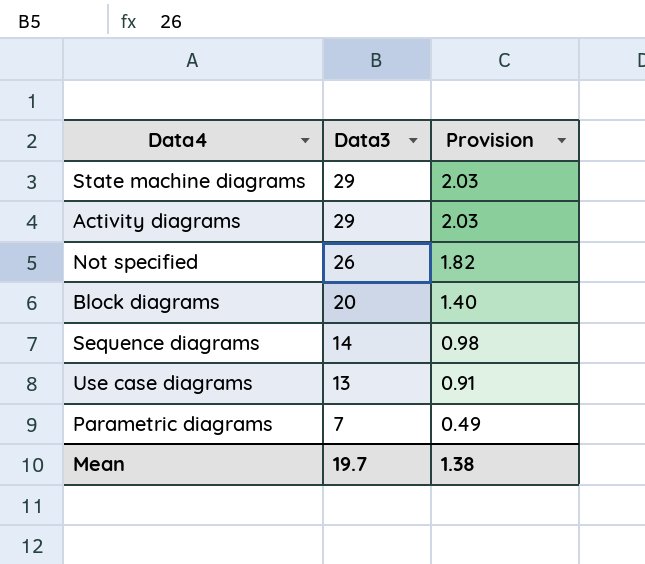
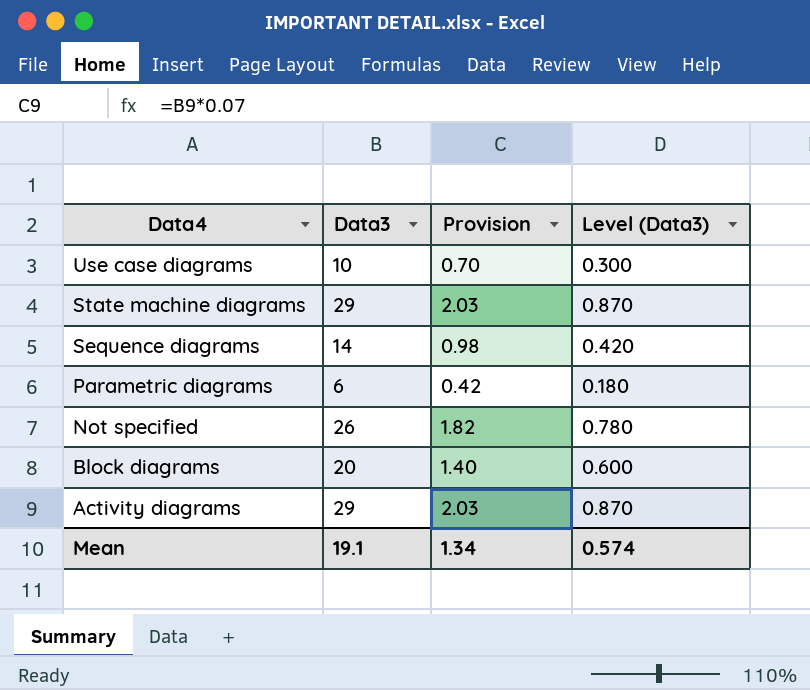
row order: Data3 descending -> Data4 descending
column Level (Data3) | formula: none -> [Data3] * 0.03
Use case diagrams | Data3: 13 -> 10
Use case diagrams | Provision: 0.91 -> 0.70
Parametric diagrams | Data3: 7 -> 6
Parametric diagrams | Provision: 0.49 -> 0.42
Mean | Data3: 19.7 -> 19.1
Mean | Provision: 1.38 -> 1.34

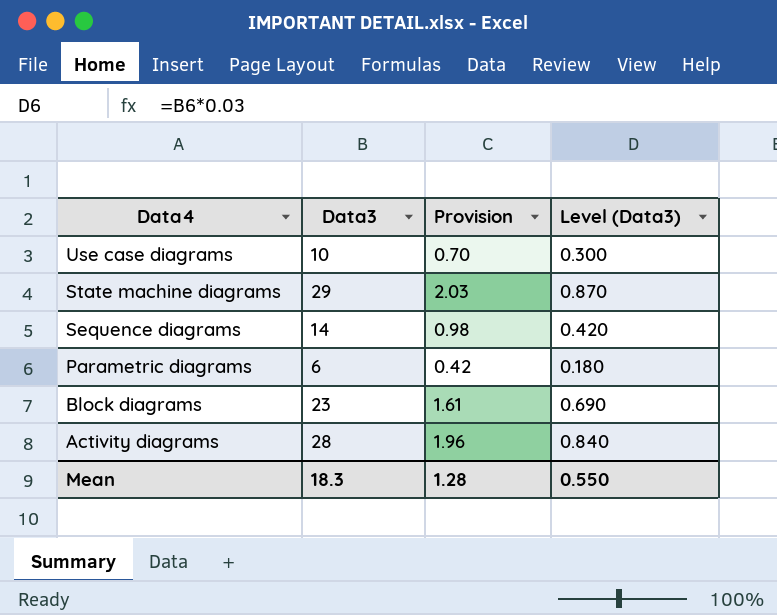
row Not specified: 26 | 1.82 | 0.780 -> none
Block diagrams | Data3: 20 -> 23
Block diagrams | Provision: 1.40 -> 1.61
Block diagrams | Level (Data3): 0.600 -> 0.690
Activity diagrams | Data3: 29 -> 28
Activity diagrams | Provision: 2.03 -> 1.96
Activity diagrams | Level (Data3): 0.870 -> 0.840
Mean | Data3: 19.1 -> 18.3
Mean | Provision: 1.34 -> 1.28
Mean | Level (Data3): 0.574 -> 0.550

